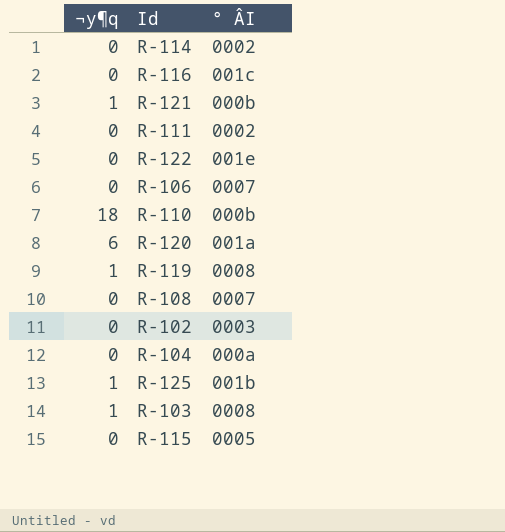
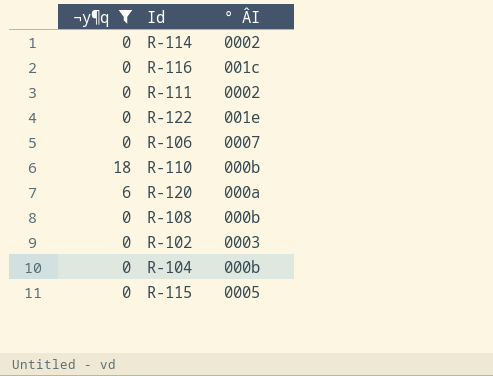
filter: none -> ¬y¶q != 1
R-120 | ° ÂI: 001a -> 000a
R-108 | ° ÂI: 0007 -> 000b
R-104 | ° ÂI: 000a -> 000b

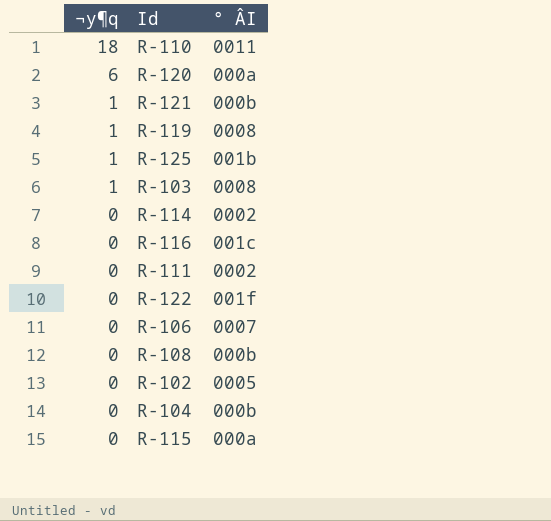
filter: ¬y¶q != 1 -> none
row order: none -> ¬y¶q descending
R-110 | ° ÂI: 000b -> 0011
R-122 | ° ÂI: 001e -> 001f
R-102 | ° ÂI: 0003 -> 0005
R-115 | ° ÂI: 0005 -> 000a

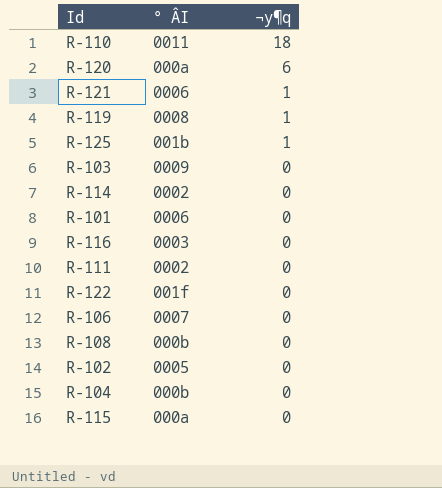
column ¬y¶q | position: 1 -> 3
R-121 | ° ÂI: 000b -> 0006
R-103 | ° ÂI: 0008 -> 0009
R-103 | ¬y¶q: 1 -> 0
row R-101: none -> 0006 | 0
R-116 | ° ÂI: 001c -> 0003

